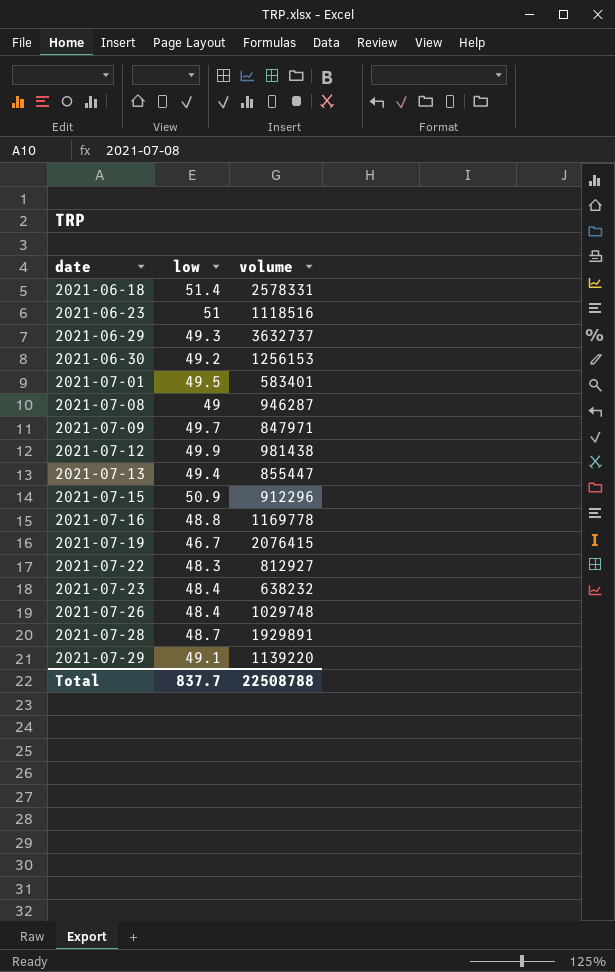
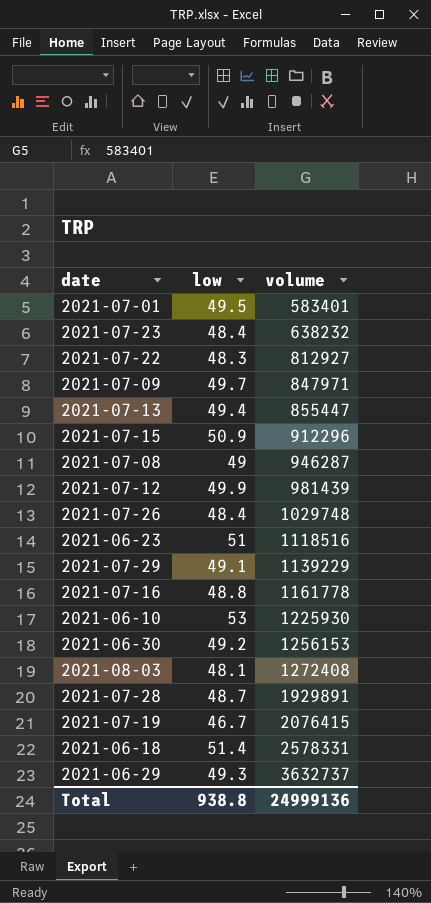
row order: date ascending -> volume ascending
2021-07-12 | volume: 981438 -> 981439
2021-07-29 | volume: 1139220 -> 1139229
2021-07-16 | volume: 1169778 -> 1161778
row 2021-06-10: none -> 53 | 1225930
row 2021-08-03: none -> 48.1 | 1272408
Total | low: 837.7 -> 938.8
Total | volume: 22508788 -> 24999136

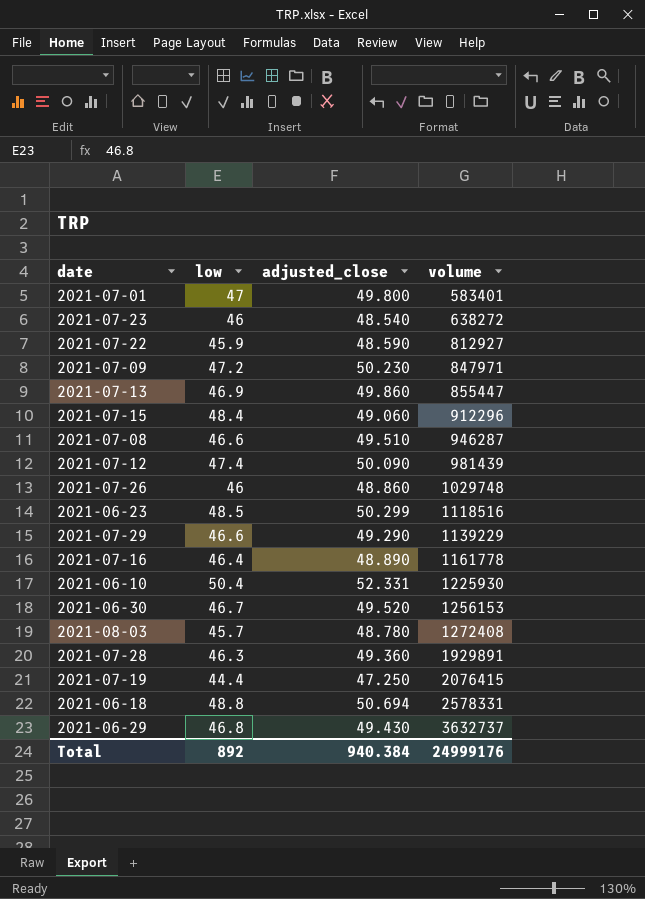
column adjusted_close | position: none -> 3
2021-07-01 | low: 49.5 -> 47
2021-07-23 | low: 48.4 -> 46
2021-07-23 | volume: 638232 -> 638272
2021-07-22 | low: 48.3 -> 45.9
2021-07-09 | low: 49.7 -> 47.2
2021-07-13 | low: 49.4 -> 46.9
2021-07-15 | low: 50.9 -> 48.4
2021-07-08 | low: 49 -> 46.6
2021-07-12 | low: 49.9 -> 47.4
2021-07-26 | low: 48.4 -> 46
2021-06-23 | low: 51 -> 48.5
2021-07-29 | low: 49.1 -> 46.6
2021-07-16 | low: 48.8 -> 46.4
2021-06-10 | low: 53 -> 50.4
2021-06-30 | low: 49.2 -> 46.7
2021-08-03 | low: 48.1 -> 45.7
2021-07-28 | low: 48.7 -> 46.3
2021-07-19 | low: 46.7 -> 44.4
2021-06-18 | low: 51.4 -> 48.8
2021-06-29 | low: 49.3 -> 46.8
Total | low: 938.8 -> 892
Total | volume: 24999136 -> 24999176

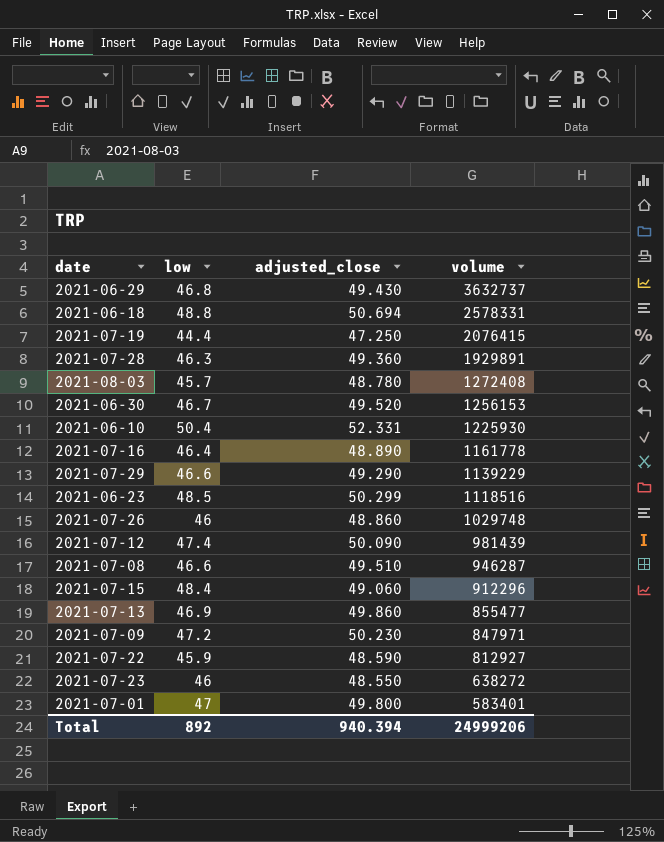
row order: volume ascending -> volume descending
2021-07-13 | volume: 855447 -> 855477
2021-07-23 | adjusted_close: 48.540 -> 48.550
Total | adjusted_close: 940.384 -> 940.394
Total | volume: 24999176 -> 24999206

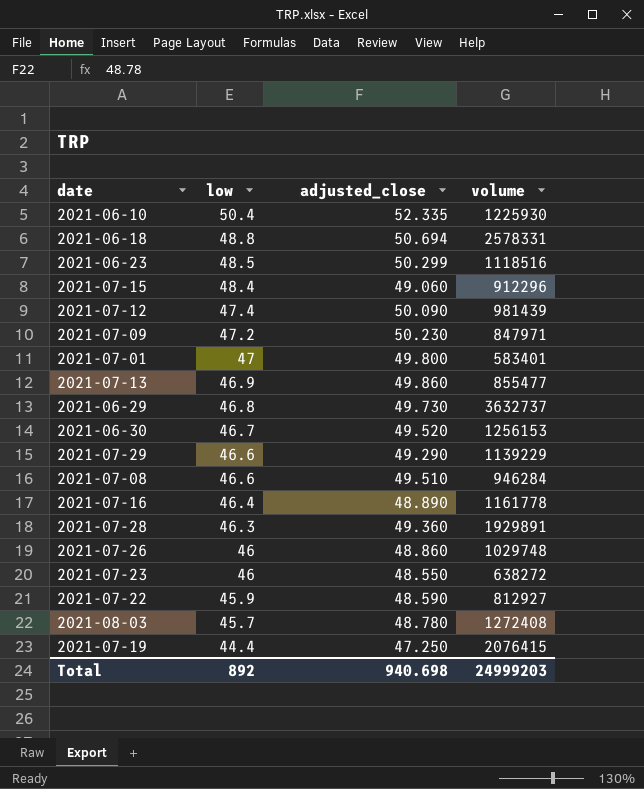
row order: volume descending -> low descending
2021-06-10 | adjusted_close: 52.331 -> 52.335
2021-06-29 | adjusted_close: 49.430 -> 49.730
2021-07-08 | volume: 946287 -> 946284
Total | adjusted_close: 940.394 -> 940.698
Total | volume: 24999206 -> 24999203

